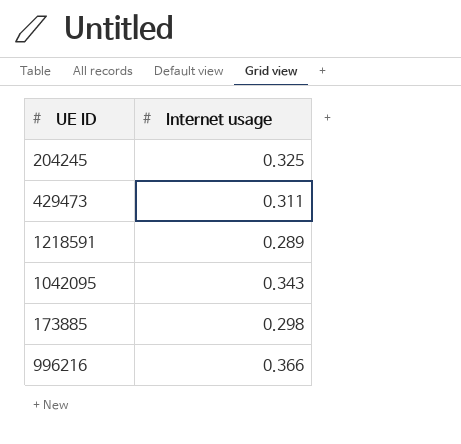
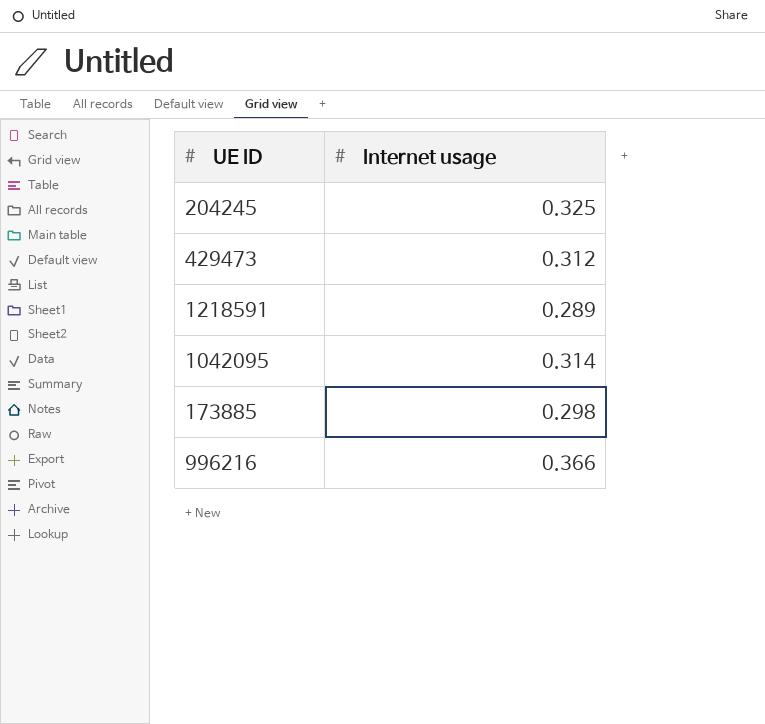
429473 | Internet usage: 0.311 -> 0.312
1042095 | Internet usage: 0.343 -> 0.314

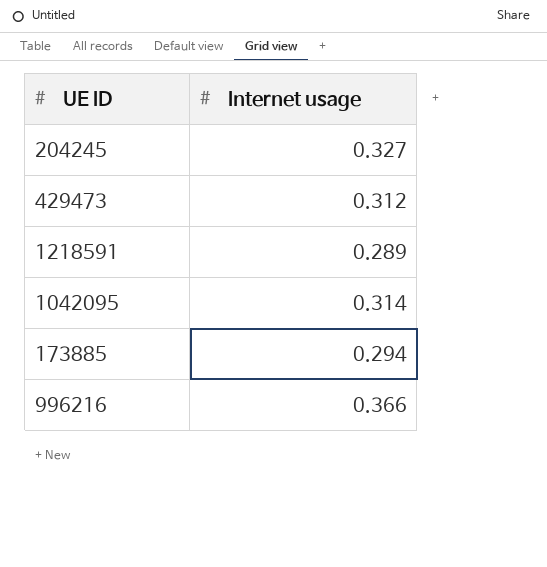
204245 | Internet usage: 0.325 -> 0.327
173885 | Internet usage: 0.298 -> 0.294

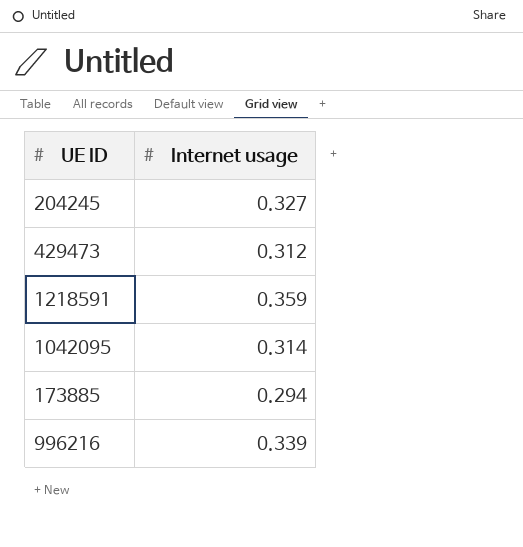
1218591 | Internet usage: 0.289 -> 0.359
996216 | Internet usage: 0.366 -> 0.339

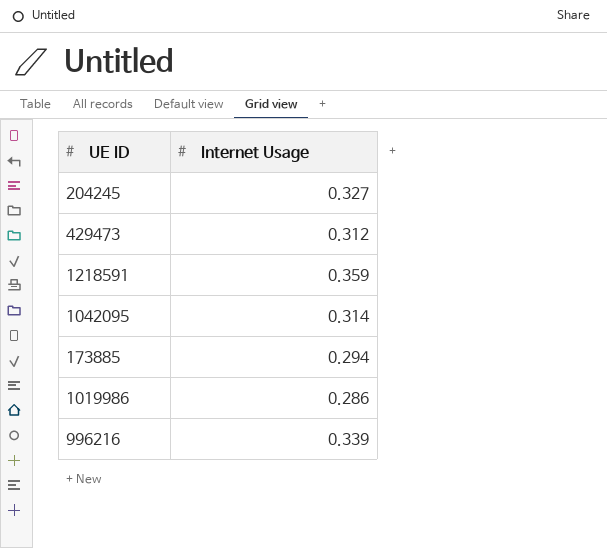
column name: Internet usage -> Internet Usage
row 1019986: none -> 0.286

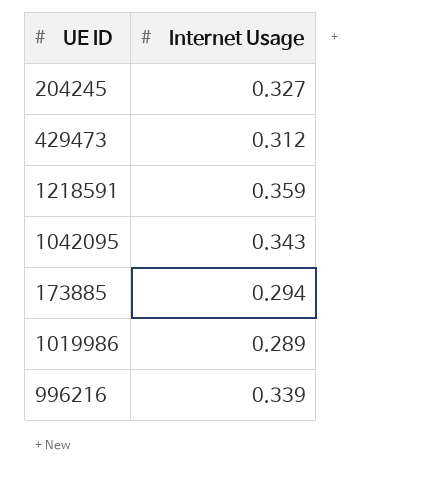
1042095 | Internet Usage: 0.314 -> 0.343
1019986 | Internet Usage: 0.286 -> 0.289

